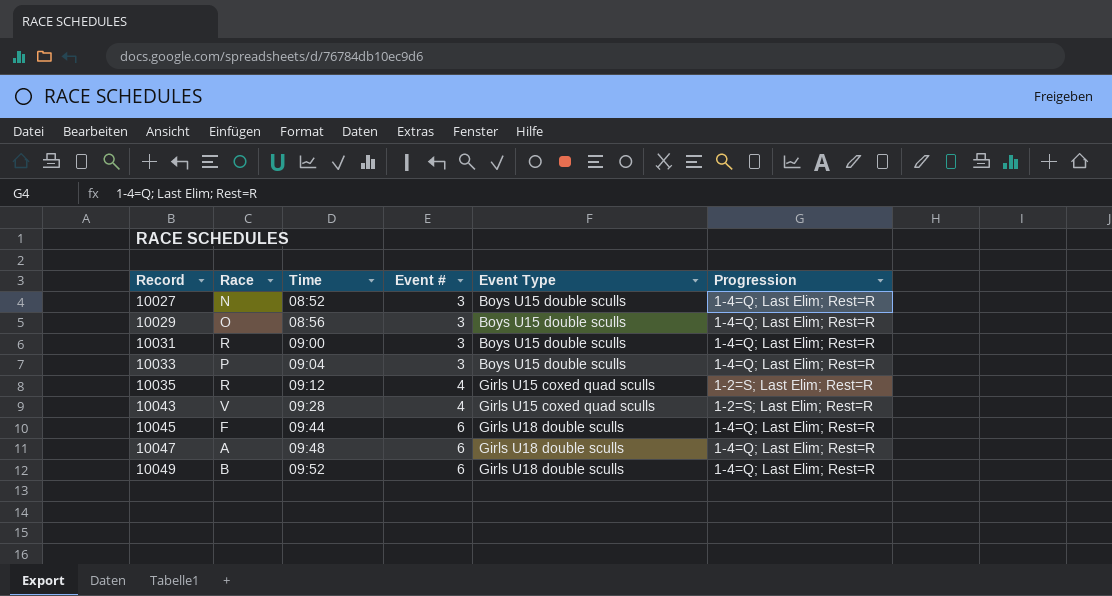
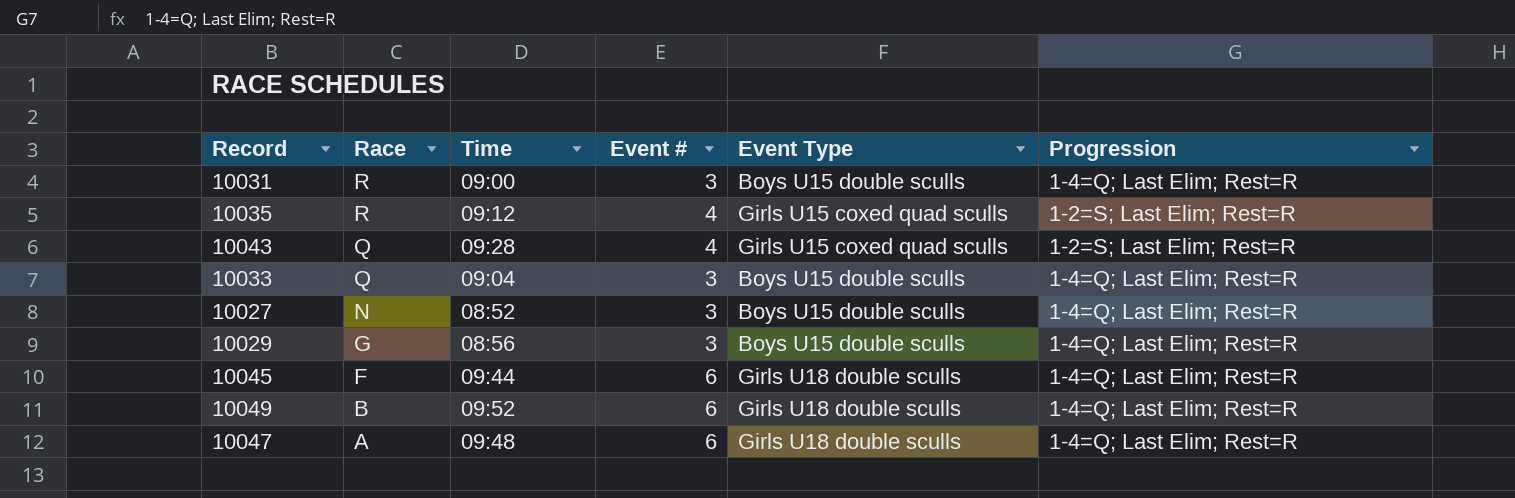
row order: Record ascending -> Race descending
10043 | Race: V -> Q
10033 | Race: P -> Q
10029 | Race: O -> G

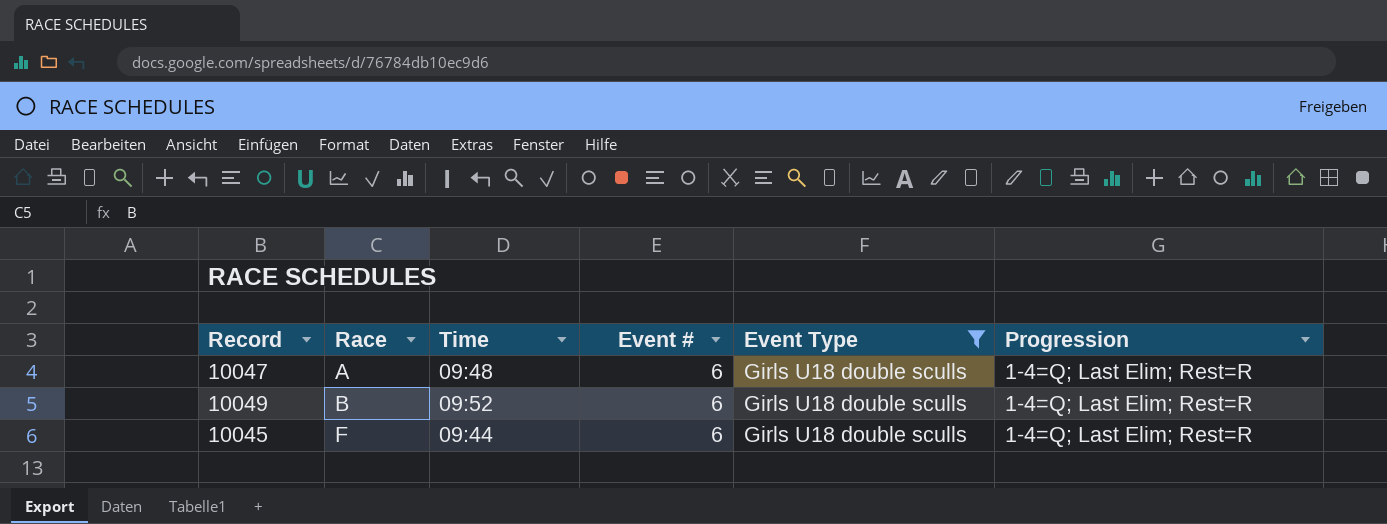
filter: none -> Event Type = Girls U18 double sculls
row order: Race descending -> Race ascending

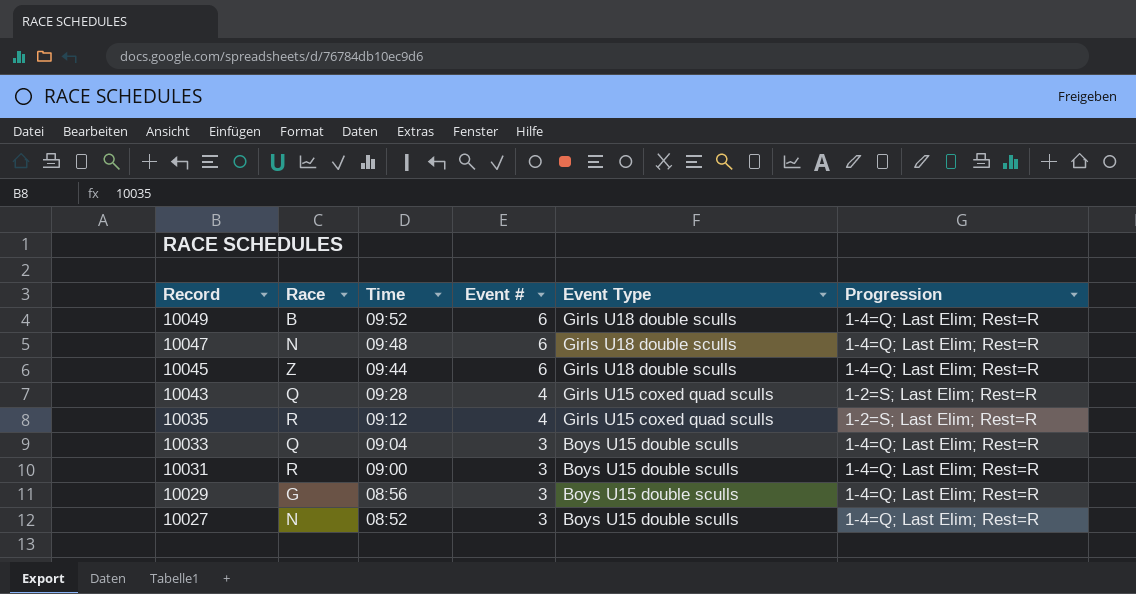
filter: Event Type = Girls U18 double sculls -> none
row order: Race ascending -> Record descending
10047 | Race: A -> N
10045 | Race: F -> Z

